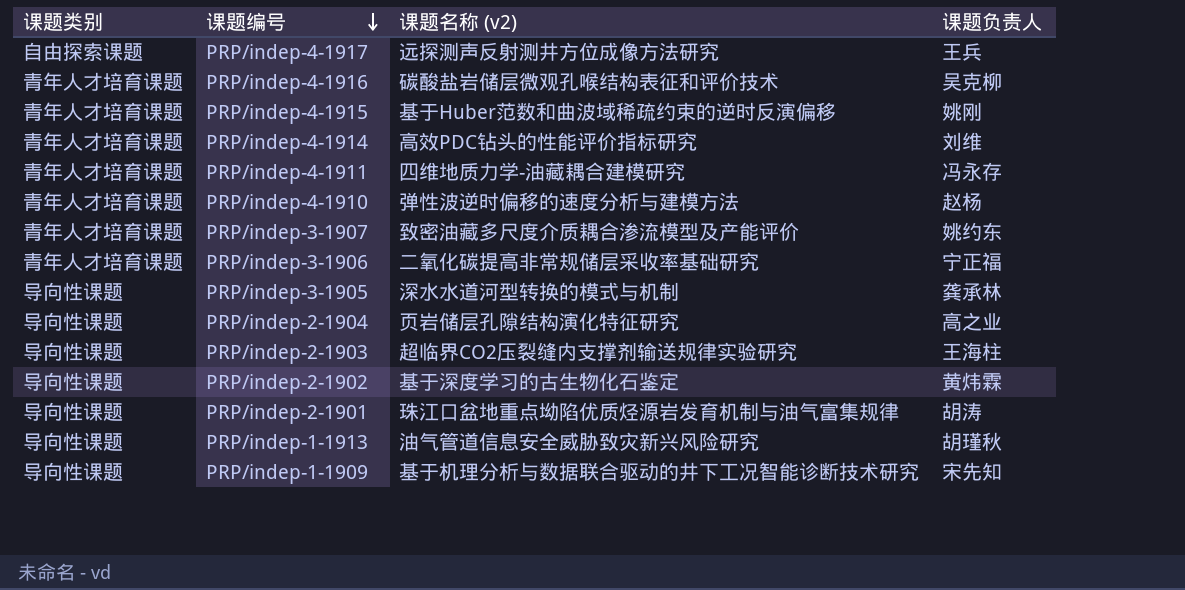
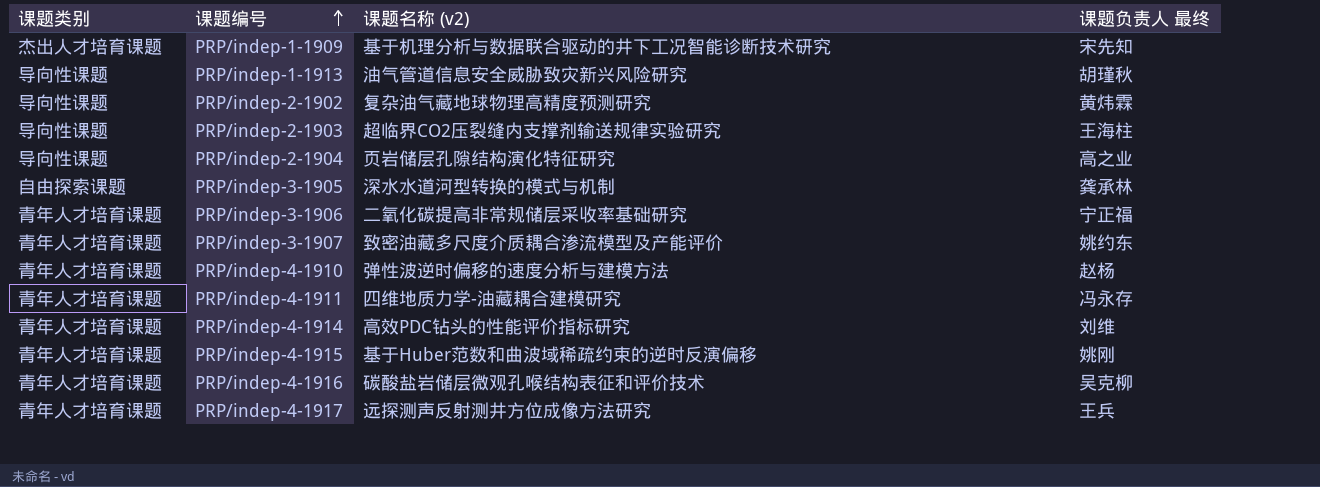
row order: 课题编号 descending -> 课题编号 ascending
column name: 课题负责人 -> 课题负责人 最终
row PRP/indep-2-1901: 导向性课题 | 珠江口盆地重点坳陷优质烃源岩发育机制与油气富集规律 | 胡涛 -> none
PRP/indep-1-1909 | 课题类别: 导向性课题 -> 杰出人才培育课题
PRP/indep-2-1902 | 课题名称 (v2): 基于深度学习的古生物化石鉴定 -> 复杂油气藏地球物理高精度预测研究
PRP/indep-3-1905 | 课题类别: 导向性课题 -> 自由探索课题
PRP/indep-4-1917 | 课题类别: 自由探索课题 -> 青年人才培育课题

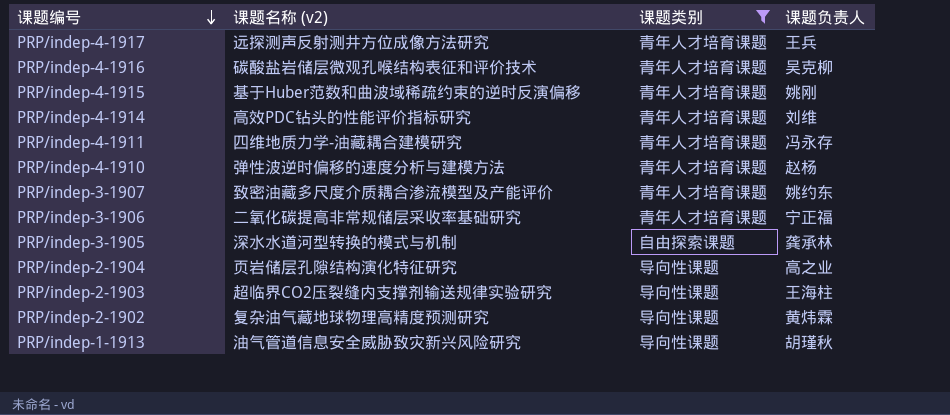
filter: none -> 课题类别 != 杰出人才培育课题
row order: 课题编号 ascending -> 课题编号 descending
column 课题类别 | position: 1 -> 3
column name: 课题负责人 最终 -> 课题负责人

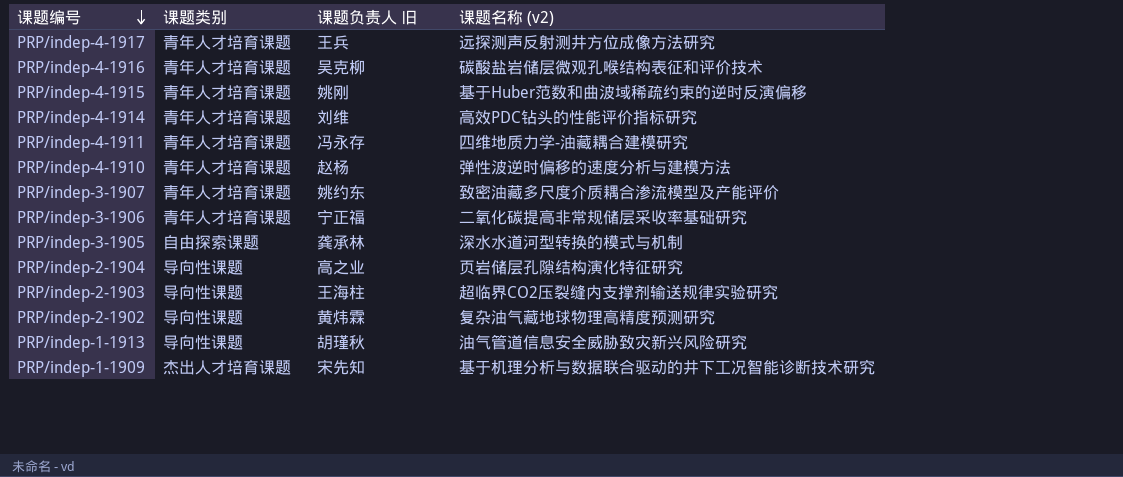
filter: 课题类别 != 杰出人才培育课题 -> none
column name: 课题负责人 -> 课题负责人 旧
column 课题名称 (v2) | position: 2 -> 4

